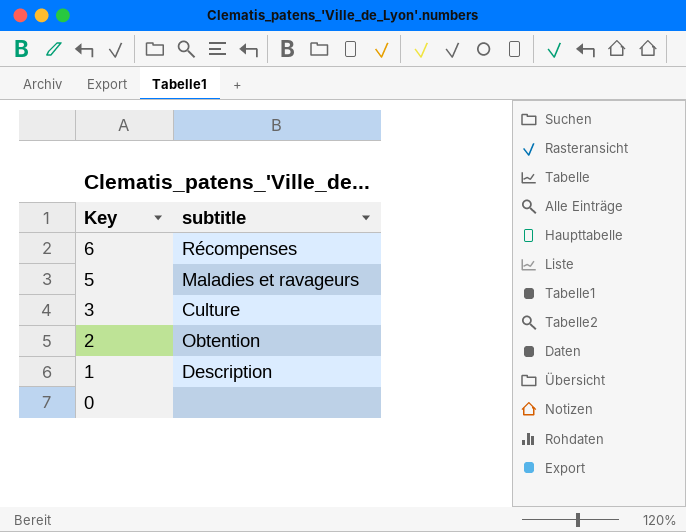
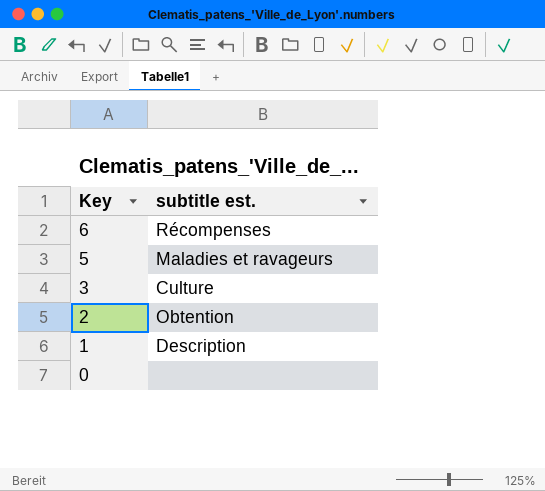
column name: subtitle -> subtitle est.

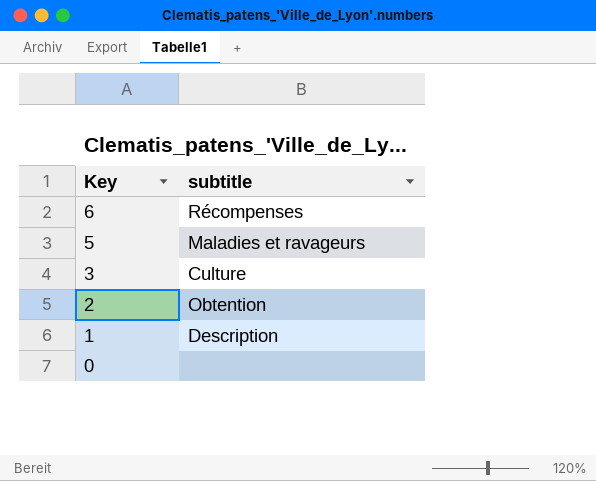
column name: subtitle est. -> subtitle

